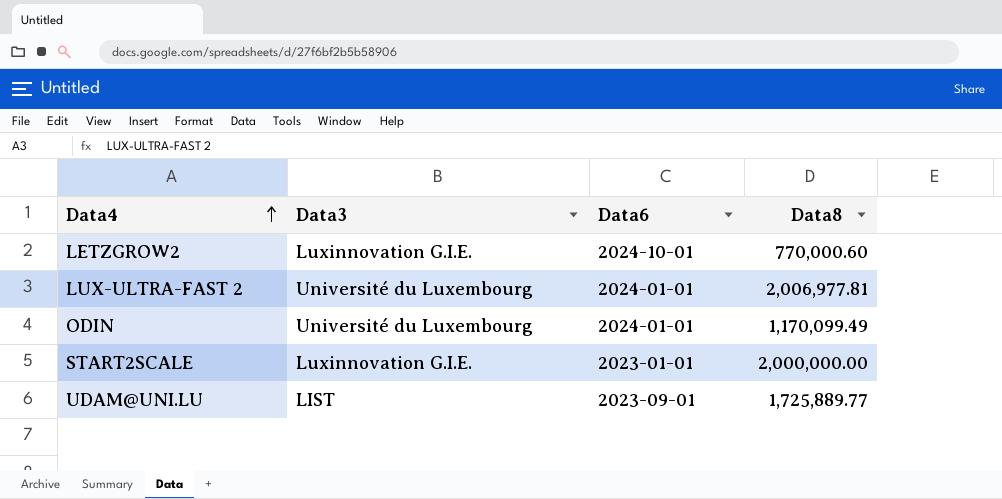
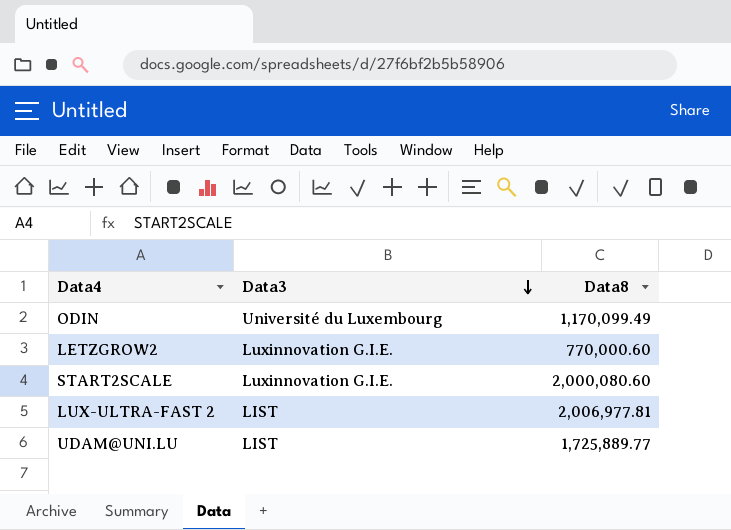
row order: Data4 ascending -> Data3 descending
column Data6 | position: 3 -> none
START2SCALE | Data8: 2,000,000.00 -> 2,000,080.60
LUX-ULTRA-FAST 2 | Data3: Université du Luxembourg -> LIST

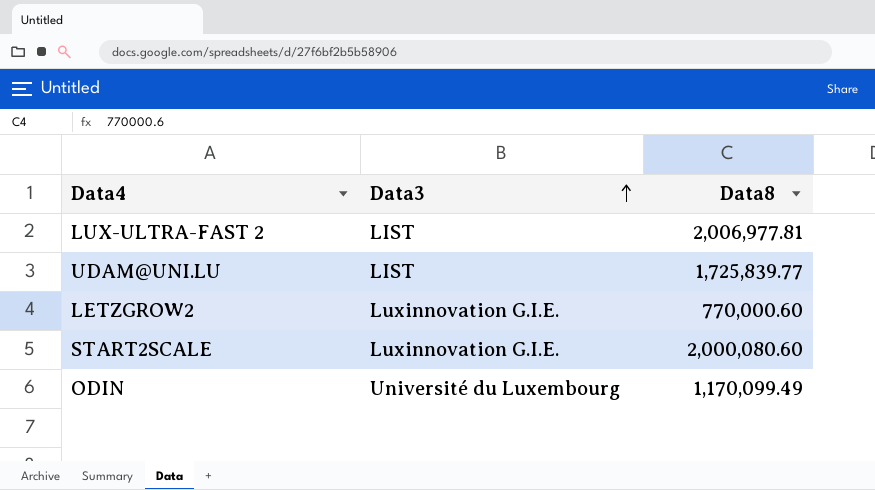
row order: Data3 descending -> Data3 ascending
UDAM@UNI.LU | Data8: 1,725,889.77 -> 1,725,839.77

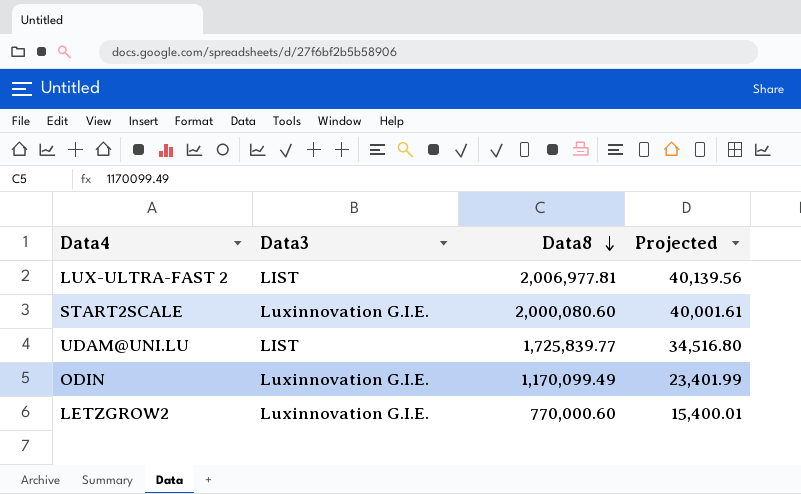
row order: Data3 ascending -> Data8 descending
column Projected | formula: none -> [Data8] * 0.02
ODIN | Data3: Université du Luxembourg -> Luxinnovation G.I.E.

